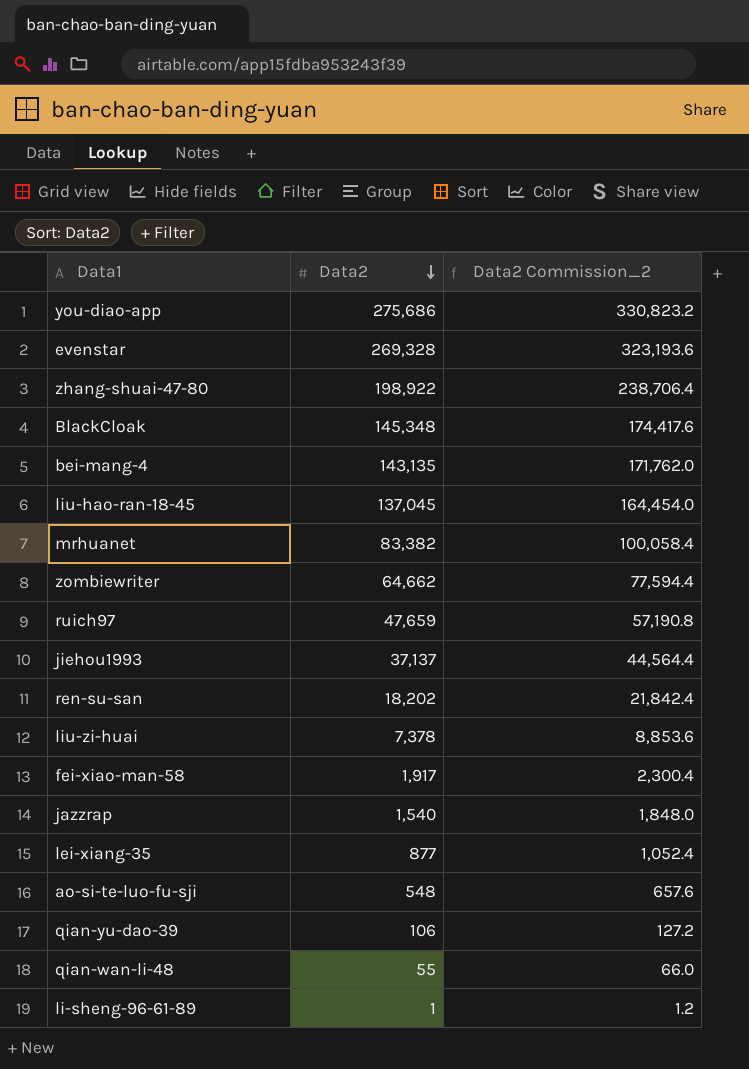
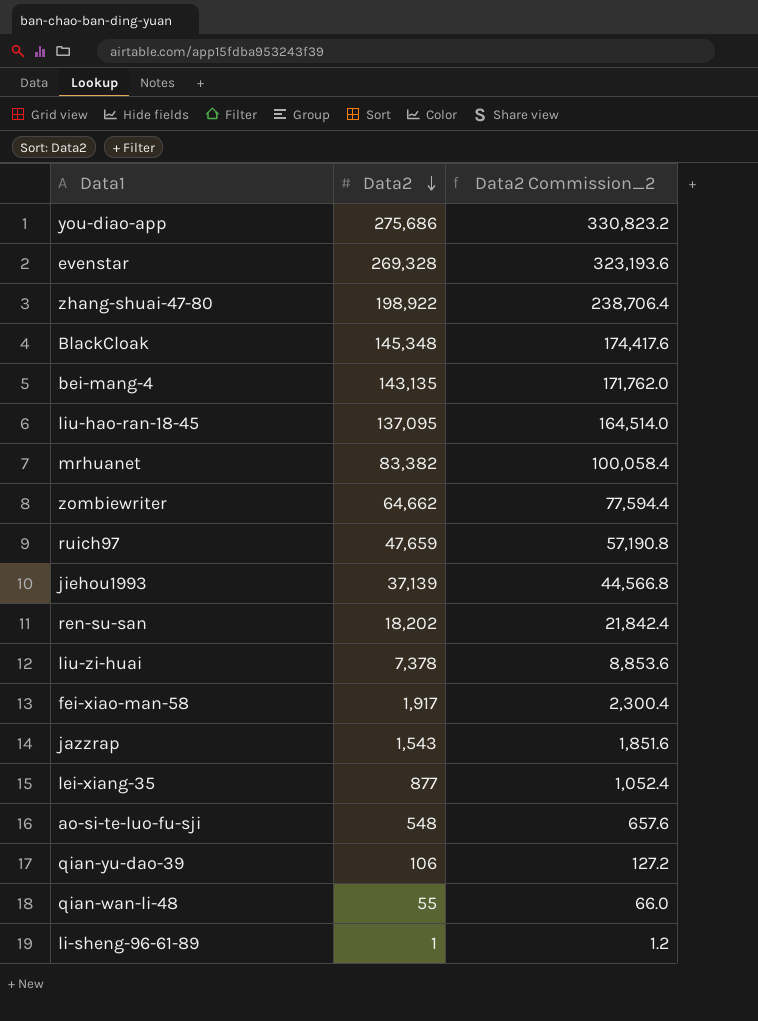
liu-hao-ran-18-45 | Data2: 137,045 -> 137,095
liu-hao-ran-18-45 | Data2 Commission_2: 164,454.0 -> 164,514.0
jiehou1993 | Data2: 37,137 -> 37,139
jiehou1993 | Data2 Commission_2: 44,564.4 -> 44,566.8
jazzrap | Data2: 1,540 -> 1,543
jazzrap | Data2 Commission_2: 1,848.0 -> 1,851.6

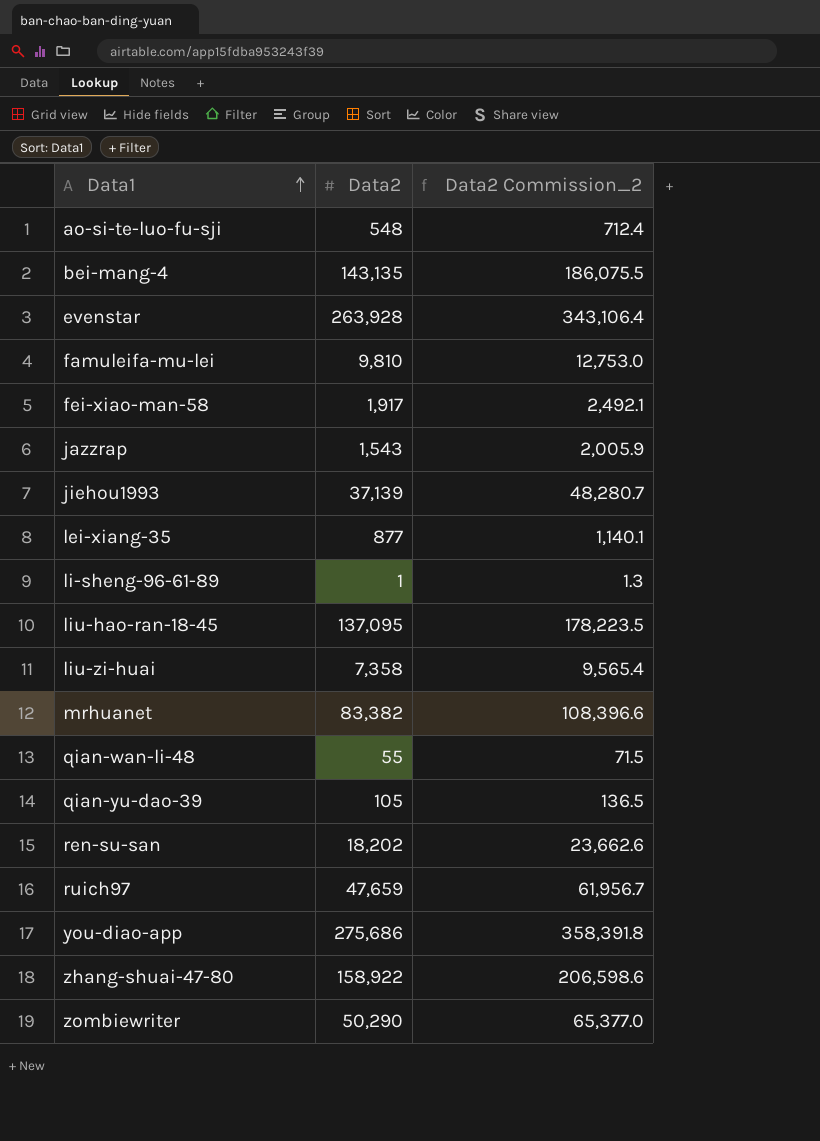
row order: Data2 descending -> Data1 ascending
column Data2 Commission_2 | formula: [Data2] * 1.2 -> [Data2] * 1.3
row BlackCloak: 145,348 | 174,417.6 -> none
evenstar | Data2: 269,328 -> 263,928
row famuleifa-mu-lei: none -> 9,810 | 12,753.0
liu-zi-huai | Data2: 7,378 -> 7,358
qian-yu-dao-39 | Data2: 106 -> 105
zhang-shuai-47-80 | Data2: 198,922 -> 158,922
zombiewriter | Data2: 64,662 -> 50,290

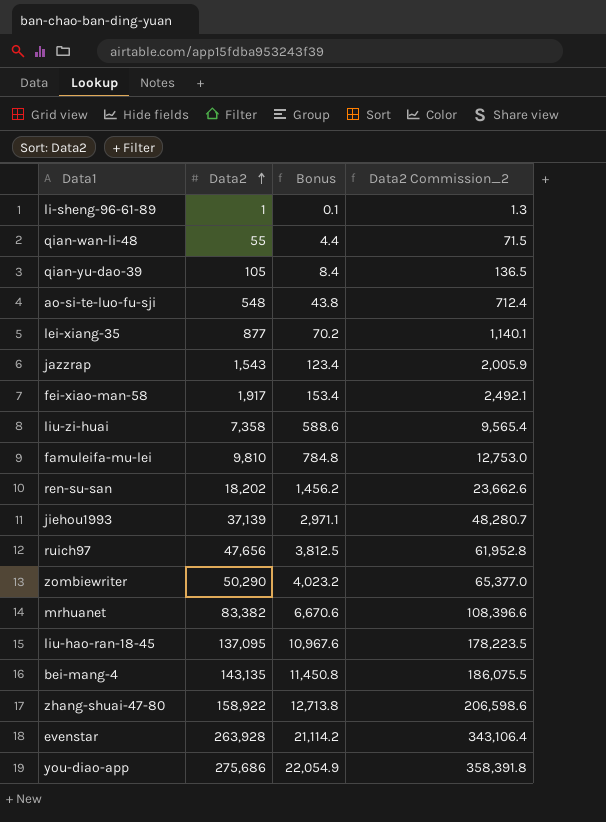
row order: Data1 ascending -> Data2 ascending
column Bonus | formula: none -> [Data2] * 0.08
ruich97 | Data2: 47,659 -> 47,656
ruich97 | Data2 Commission_2: 61,956.7 -> 61,952.8

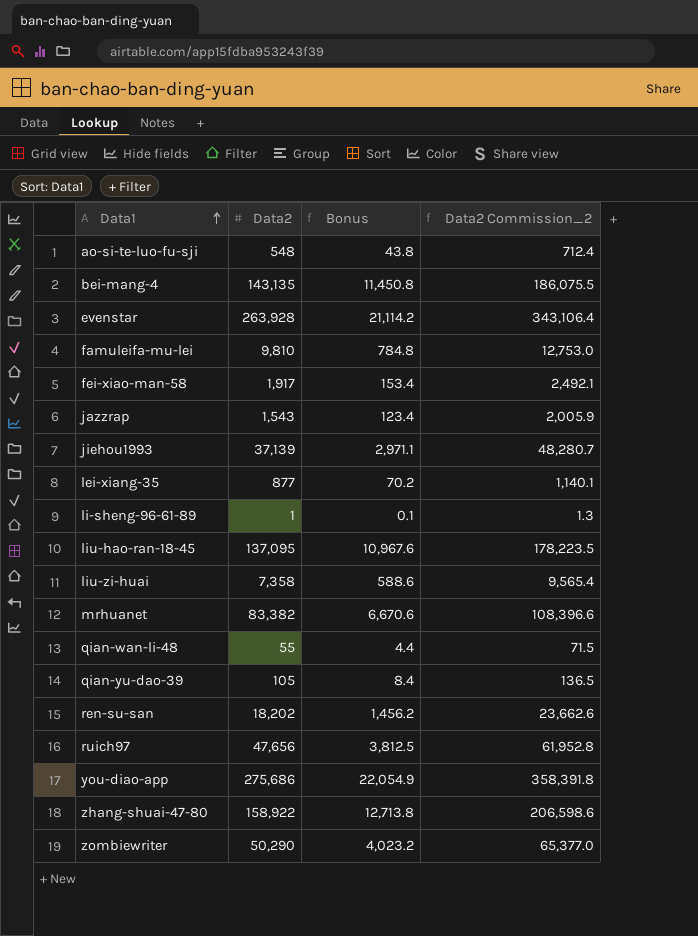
row order: Data2 ascending -> Data1 ascending

